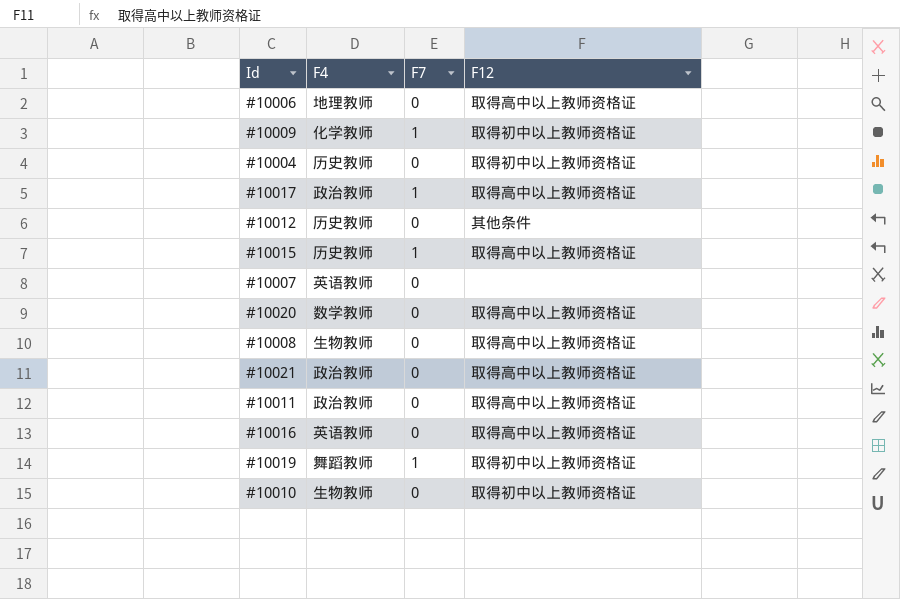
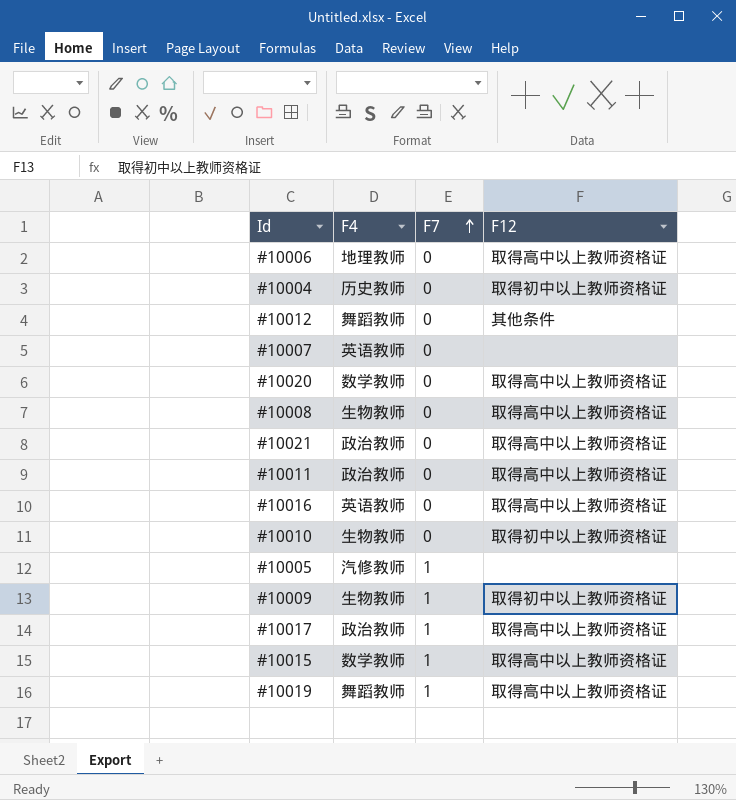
row order: none -> F7 ascending
#10012 | F4: 历史教师 -> 舞蹈教师
row #10005: none -> 汽修教师 | 1 | none
#10009 | F4: 化学教师 -> 生物教师
#10015 | F4: 历史教师 -> 数学教师
#10019 | F12: 取得初中以上教师资格证 -> 取得高中以上教师资格证

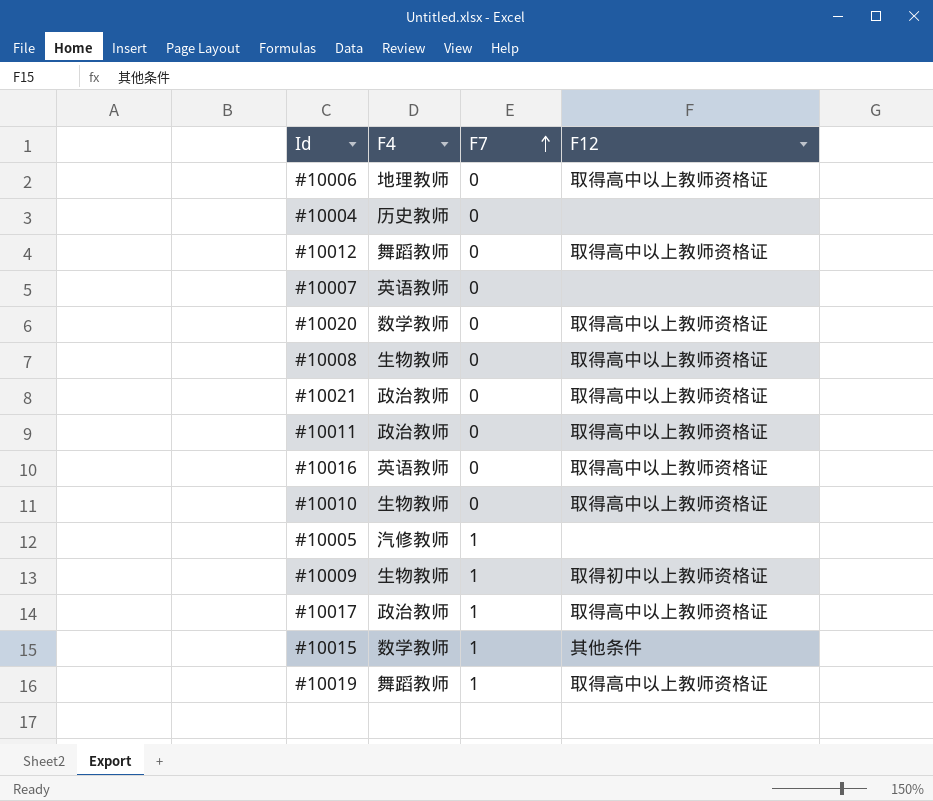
#10004 | F12: 取得初中以上教师资格证 -> none
#10012 | F12: 其他条件 -> 取得高中以上教师资格证
#10010 | F12: 取得初中以上教师资格证 -> 取得高中以上教师资格证
#10015 | F12: 取得高中以上教师资格证 -> 其他条件

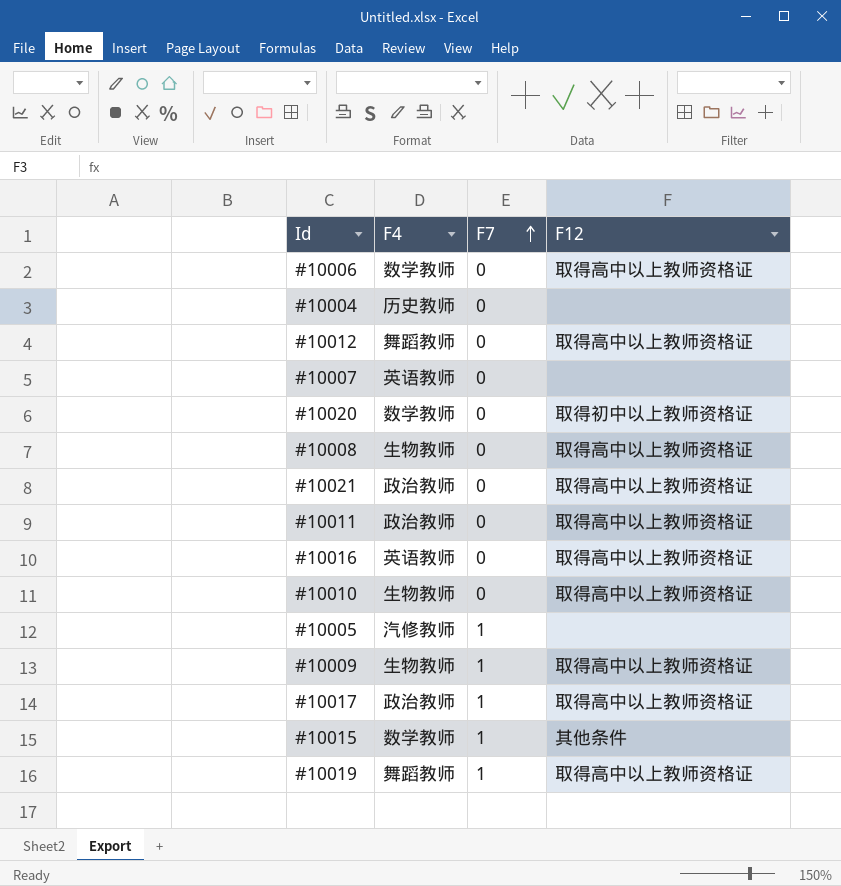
#10006 | F4: 地理教师 -> 数学教师
#10020 | F12: 取得高中以上教师资格证 -> 取得初中以上教师资格证
#10009 | F12: 取得初中以上教师资格证 -> 取得高中以上教师资格证

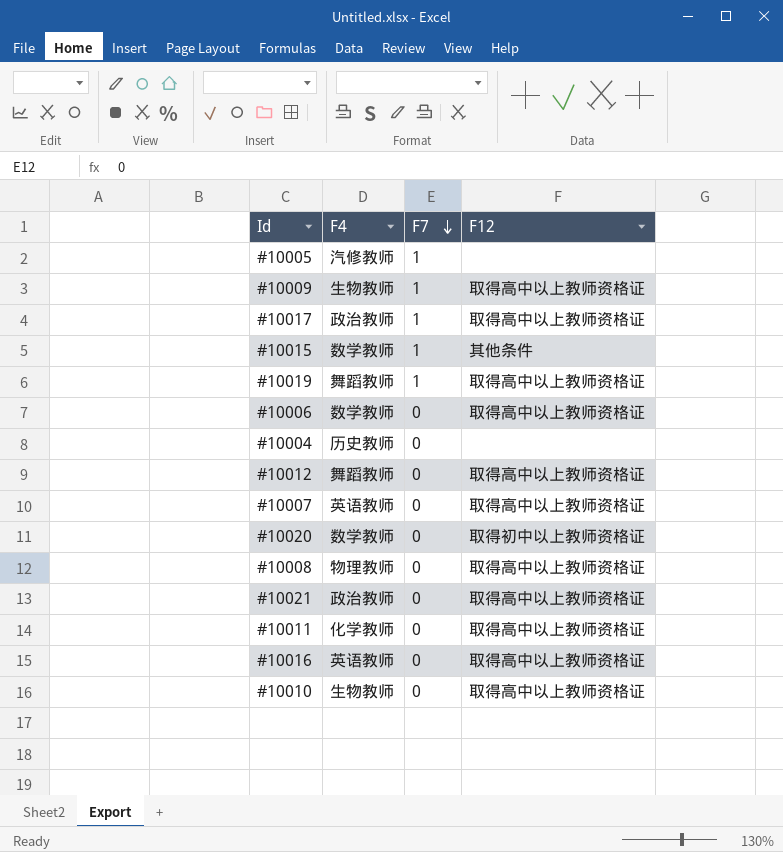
row order: F7 ascending -> F7 descending
#10007 | F12: none -> 取得高中以上教师资格证
#10008 | F4: 生物教师 -> 物理教师
#10011 | F4: 政治教师 -> 化学教师

